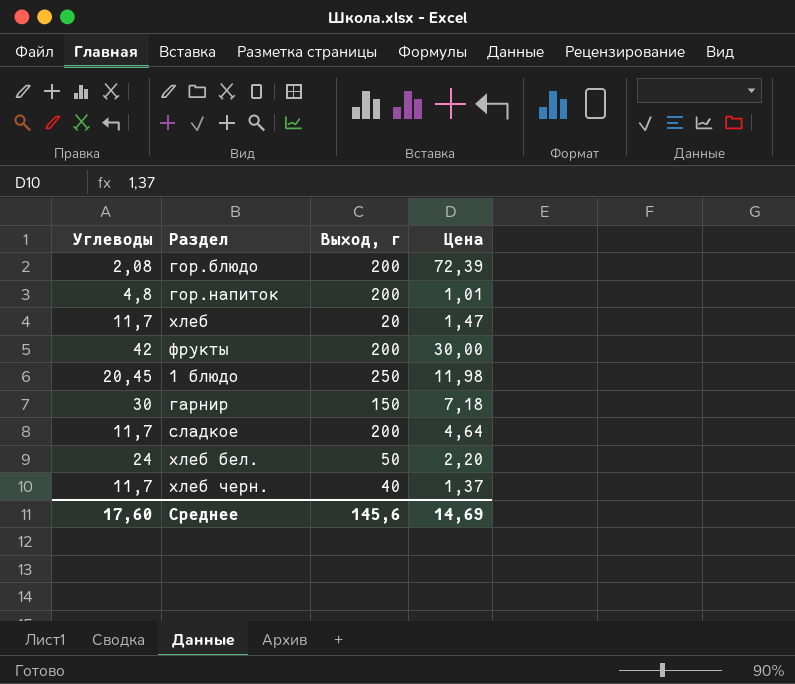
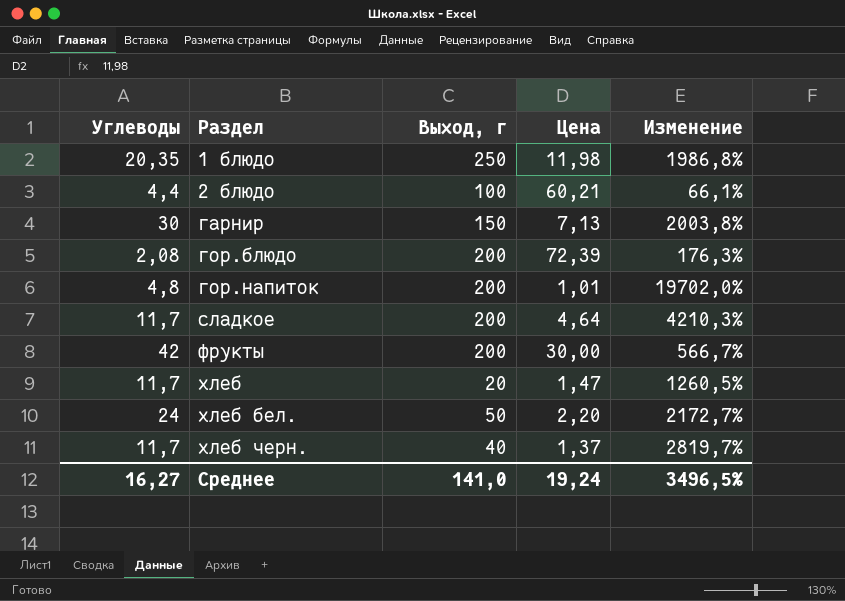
row order: none -> Раздел ascending
column Изменение | formula: none -> ([Выход, г] - [Цена]) / [Цена]
1 блюдо | Углеводы: 20,45 -> 20,35
row 2 блюдо: none -> 4,4 | 100 | 60,21 | 66,1%
гарнир | Цена: 7,18 -> 7,13
Среднее | Углеводы: 17,60 -> 16,27
Среднее | Выход, г: 145,6 -> 141,0
Среднее | Цена: 14,69 -> 19,24

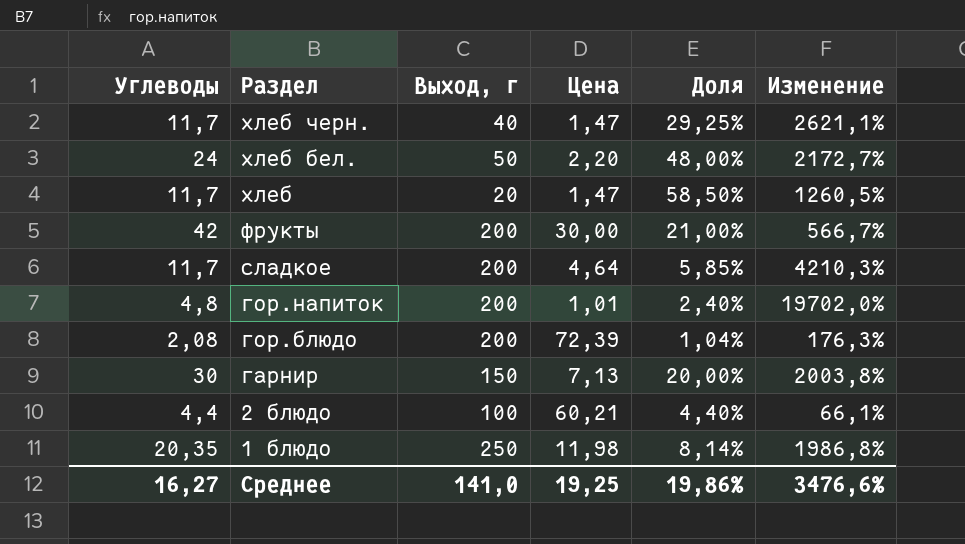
row order: Раздел ascending -> Раздел descending
column Доля | formula: none -> [Углеводы] / [Выход, г]
хлеб черн. | Цена: 1,37 -> 1,47
хлеб черн. | Изменение: 2819,7% -> 2621,1%
Среднее | Цена: 19,24 -> 19,25
Среднее | Изменение: 3496,5% -> 3476,6%

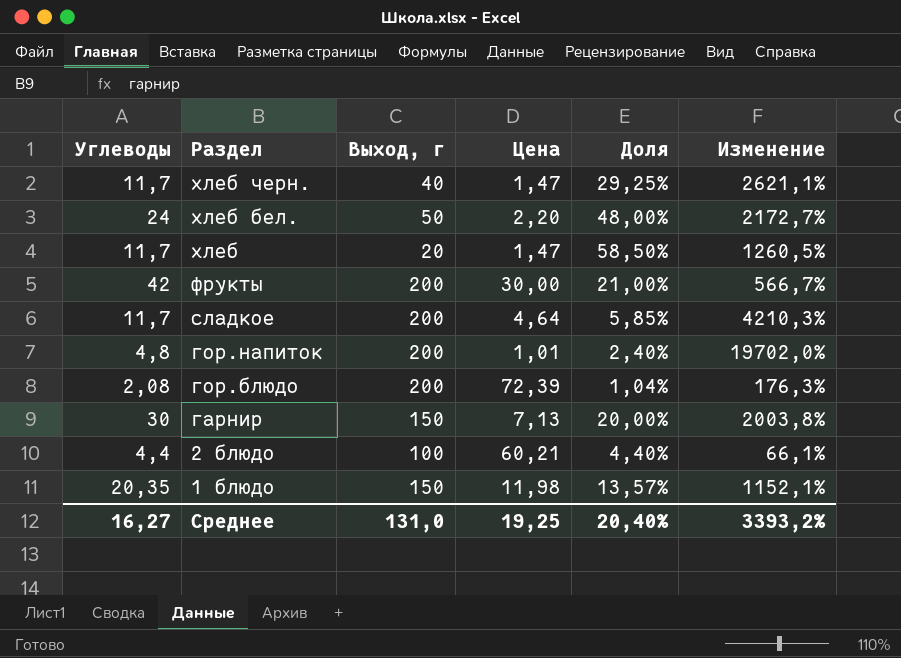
1 блюдо | Выход, г: 250 -> 150
1 блюдо | Доля: 8,14% -> 13,57%
1 блюдо | Изменение: 1986,8% -> 1152,1%
Среднее | Выход, г: 141,0 -> 131,0
Среднее | Доля: 19,86% -> 20,40%
Среднее | Изменение: 3476,6% -> 3393,2%

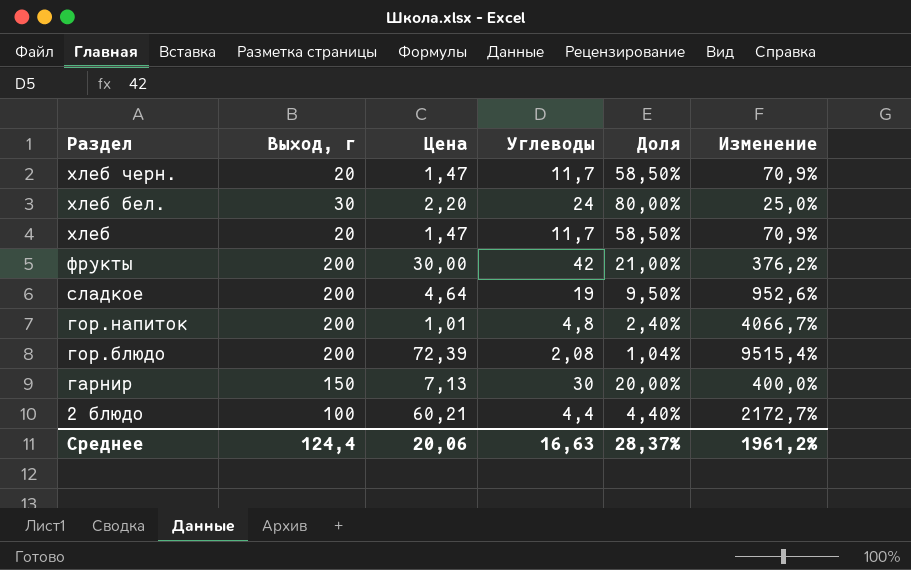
column Углеводы | position: 1 -> 4
column Изменение | formula: ([Выход, г] - [Цена]) / [Цена] -> ([Выход, г] - [Углеводы]) / [Углеводы]
row 1 блюдо: 20,35 | 150 | 11,98 | 13,57% | 1152,1% -> none
хлеб черн. | Выход, г: 40 -> 20
хлеб черн. | Доля: 29,25% -> 58,50%
хлеб бел. | Выход, г: 50 -> 30
хлеб бел. | Доля: 48,00% -> 80,00%
сладкое | Углеводы: 11,7 -> 19
сладкое | Доля: 5,85% -> 9,50%
Среднее | Выход, г: 131,0 -> 124,4
Среднее | Цена: 19,25 -> 20,06
Среднее | Углеводы: 16,27 -> 16,63
Среднее | Доля: 20,40% -> 28,37%
Среднее | Изменение: 3393,2% -> 1961,2%

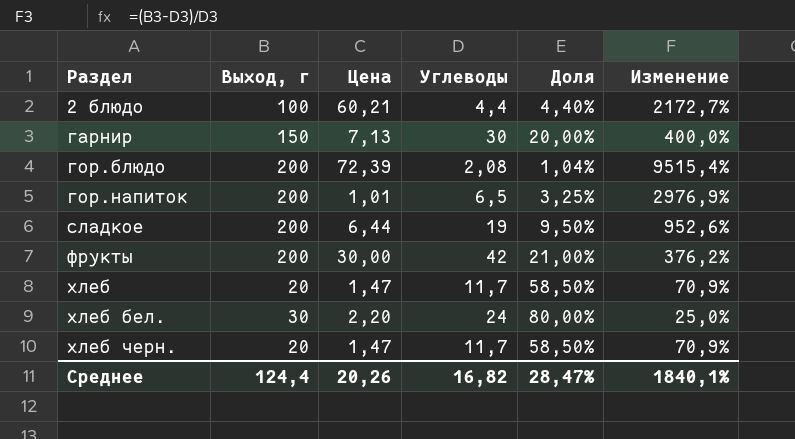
row order: Раздел descending -> Раздел ascending
гор.напиток | Углеводы: 4,8 -> 6,5
гор.напиток | Доля: 2,40% -> 3,25%
гор.напиток | Изменение: 4066,7% -> 2976,9%
сладкое | Цена: 4,64 -> 6,44
Среднее | Цена: 20,06 -> 20,26
Среднее | Углеводы: 16,63 -> 16,82
Среднее | Доля: 28,37% -> 28,47%
Среднее | Изменение: 1961,2% -> 1840,1%

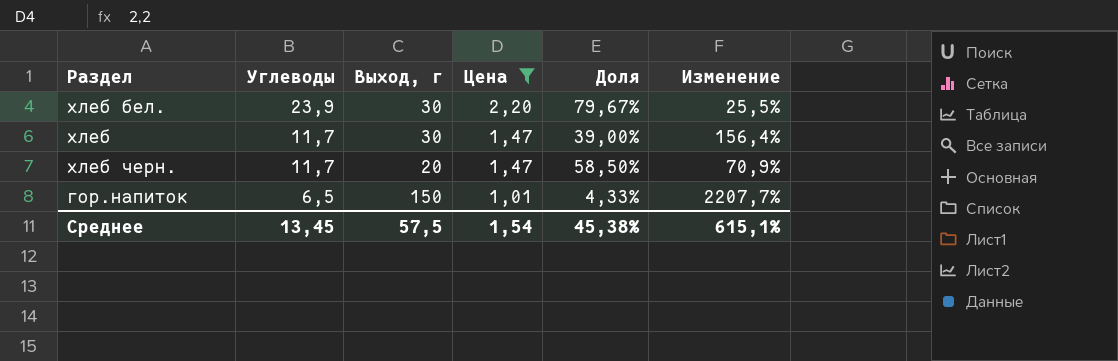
filter: none -> Цена <= 2,20
row order: Раздел ascending -> Углеводы descending
column Углеводы | position: 4 -> 2
хлеб бел. | Углеводы: 24 -> 23,9
хлеб бел. | Доля: 80,00% -> 79,67%
хлеб бел. | Изменение: 25,0% -> 25,5%
хлеб | Выход, г: 20 -> 30
хлеб | Доля: 58,50% -> 39,00%
хлеб | Изменение: 70,9% -> 156,4%
гор.напиток | Выход, г: 200 -> 150
гор.напиток | Доля: 3,25% -> 4,33%
гор.напиток | Изменение: 2976,9% -> 2207,7%
Среднее | Углеводы: 16,82 -> 13,45
Среднее | Выход, г: 124,4 -> 57,5
Среднее | Цена: 20,26 -> 1,54
Среднее | Доля: 28,47% -> 45,38%
Среднее | Изменение: 1840,1% -> 615,1%

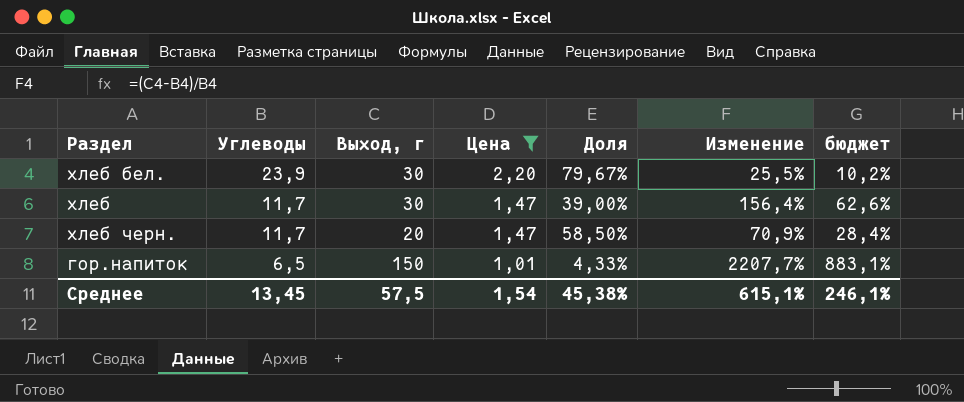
column бюджет | formula: none -> [Изменение] * 0,4

